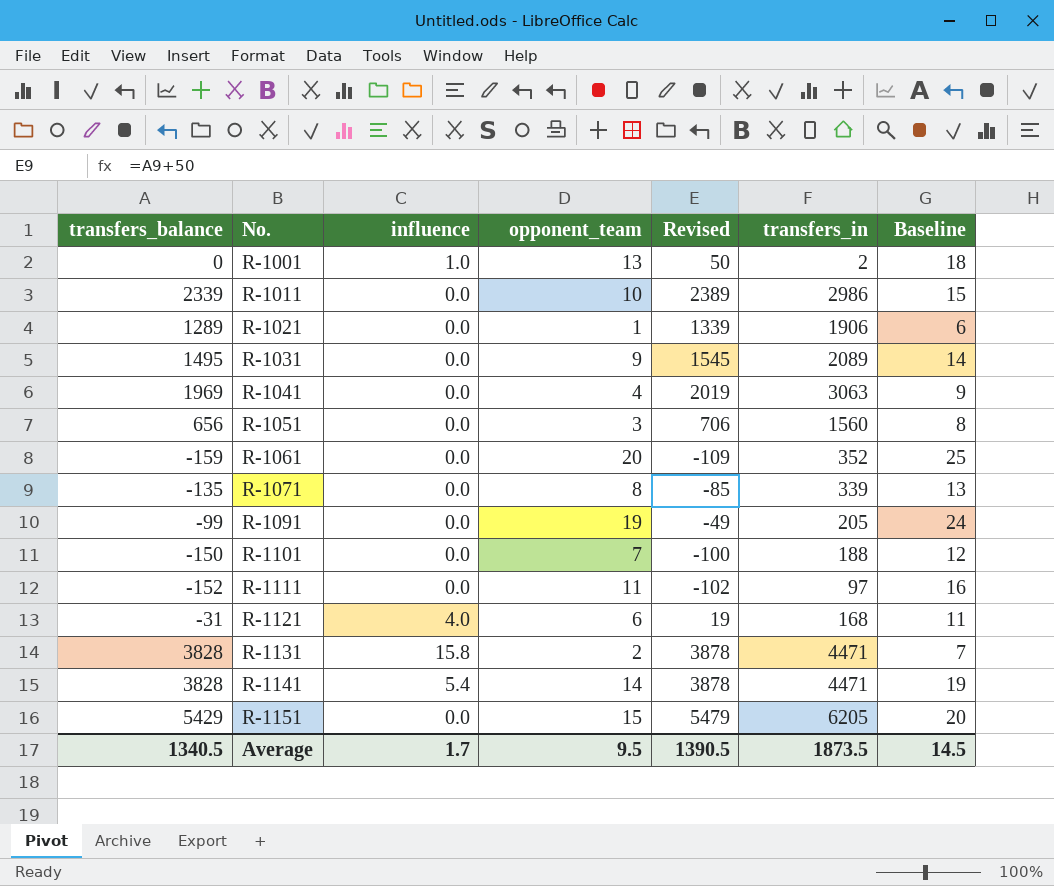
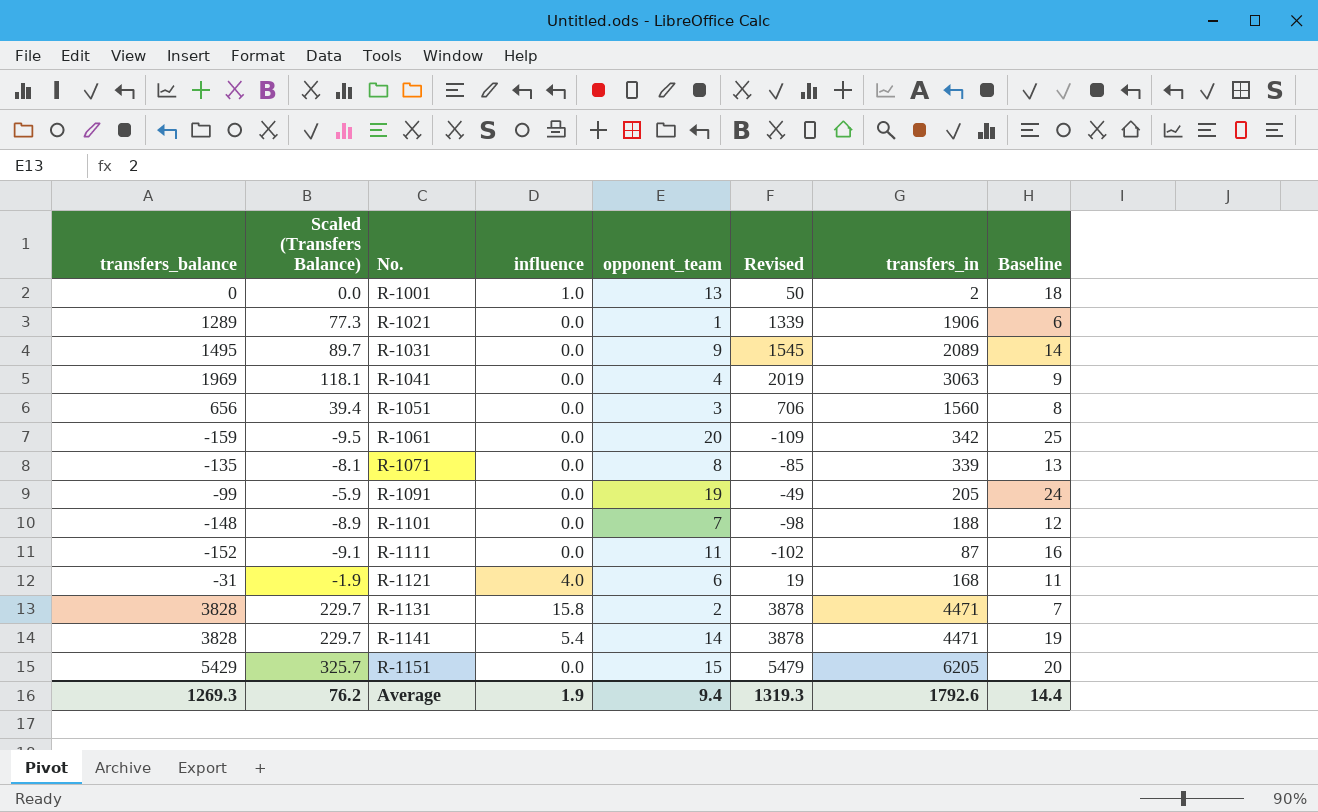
column Scaled (Transfers Balance) | formula: none -> [transfers_balance] * 0.06
row R-1011: 2339 | 0.0 | 10 | 2389 | 2986 | 15 -> none
R-1061 | transfers_in: 352 -> 342
R-1101 | transfers_balance: -150 -> -148
R-1101 | Revised: -100 -> -98
R-1111 | transfers_in: 97 -> 87
Average | transfers_balance: 1340.5 -> 1269.3
Average | influence: 1.7 -> 1.9
Average | opponent_team: 9.5 -> 9.4
Average | Revised: 1390.5 -> 1319.3
Average | transfers_in: 1873.5 -> 1792.6
Average | Baseline: 14.5 -> 14.4

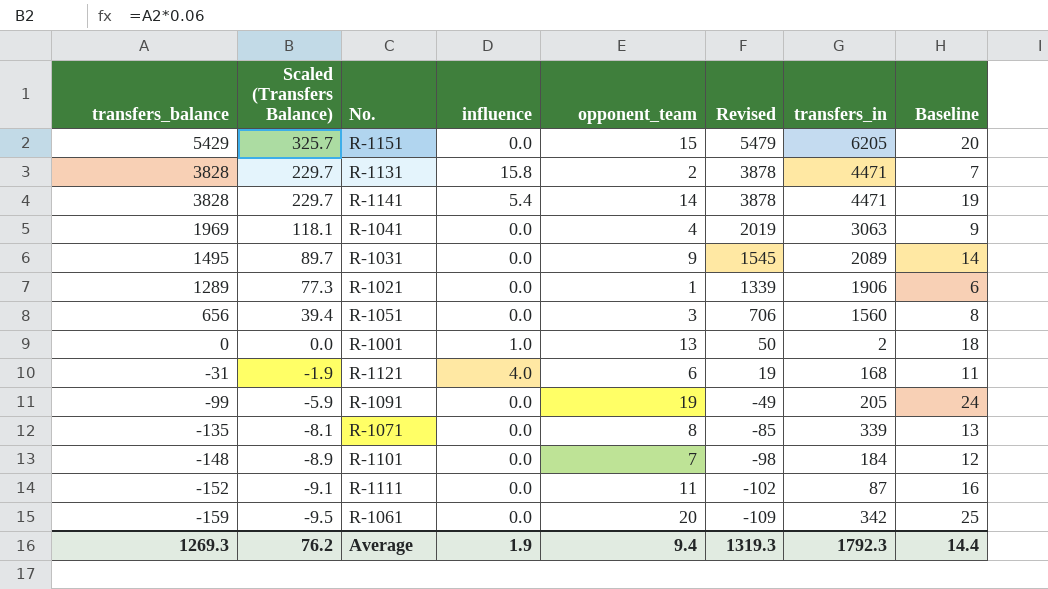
row order: No. ascending -> transfers_balance descending
R-1101 | transfers_in: 188 -> 184
Average | transfers_in: 1792.6 -> 1792.3

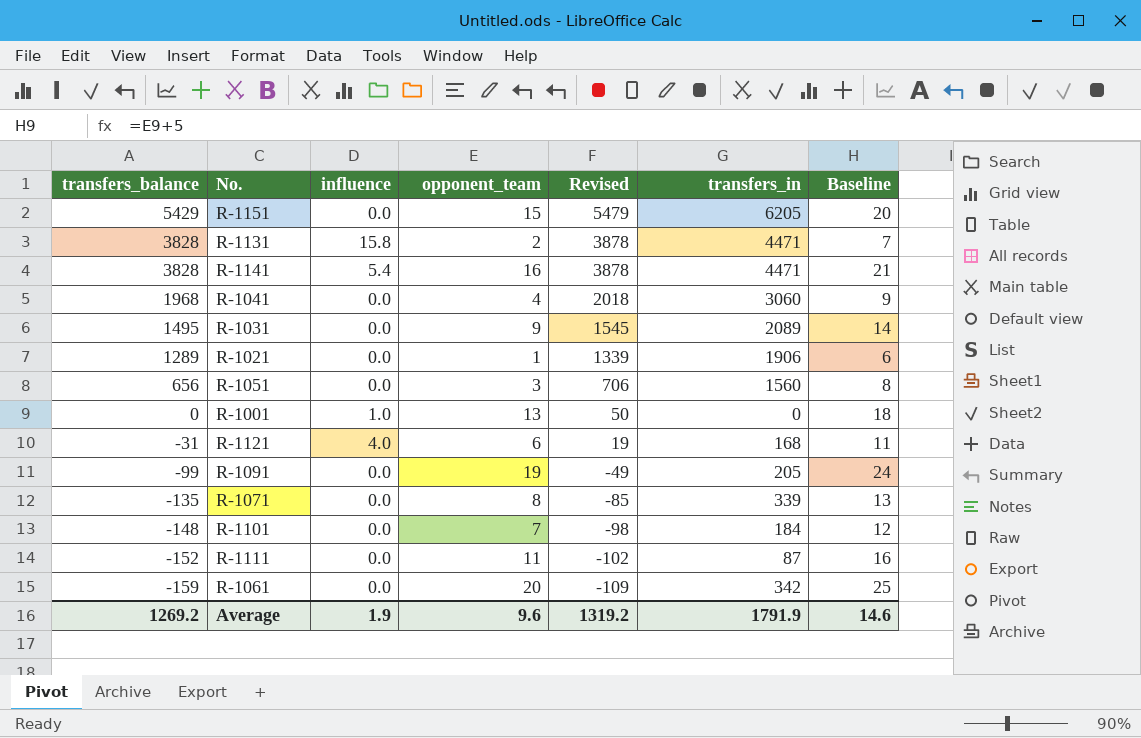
column Scaled (Transfers Balance) | formula: [transfers_balance] * 0.06 -> none
R-1141 | opponent_team: 14 -> 16
R-1141 | Baseline: 19 -> 21
R-1041 | transfers_balance: 1969 -> 1968
R-1041 | Revised: 2019 -> 2018
R-1041 | transfers_in: 3063 -> 3060
R-1001 | transfers_in: 2 -> 0
Average | transfers_balance: 1269.3 -> 1269.2
Average | opponent_team: 9.4 -> 9.6
Average | Revised: 1319.3 -> 1319.2
Average | transfers_in: 1792.3 -> 1791.9
Average | Baseline: 14.4 -> 14.6

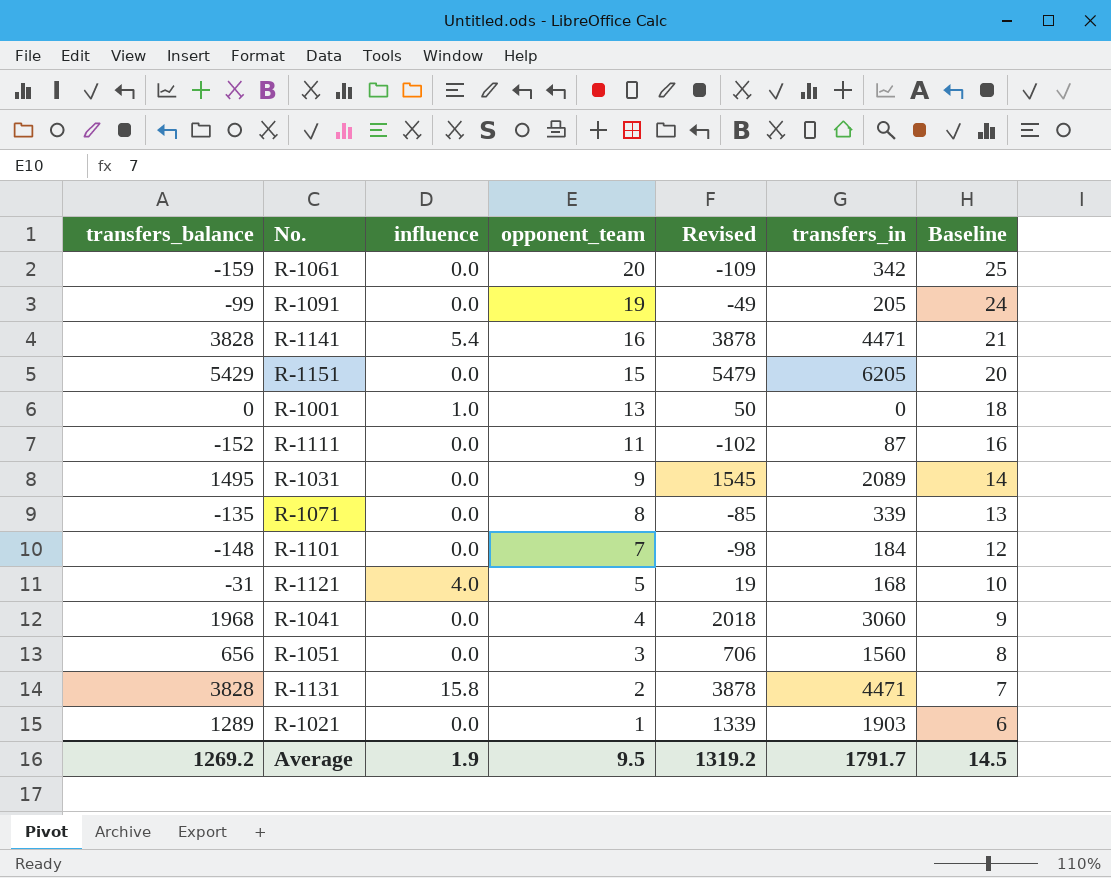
row order: transfers_balance descending -> opponent_team descending
R-1121 | opponent_team: 6 -> 5
R-1121 | Baseline: 11 -> 10
R-1021 | transfers_in: 1906 -> 1903
Average | opponent_team: 9.6 -> 9.5
Average | transfers_in: 1791.9 -> 1791.7
Average | Baseline: 14.6 -> 14.5

